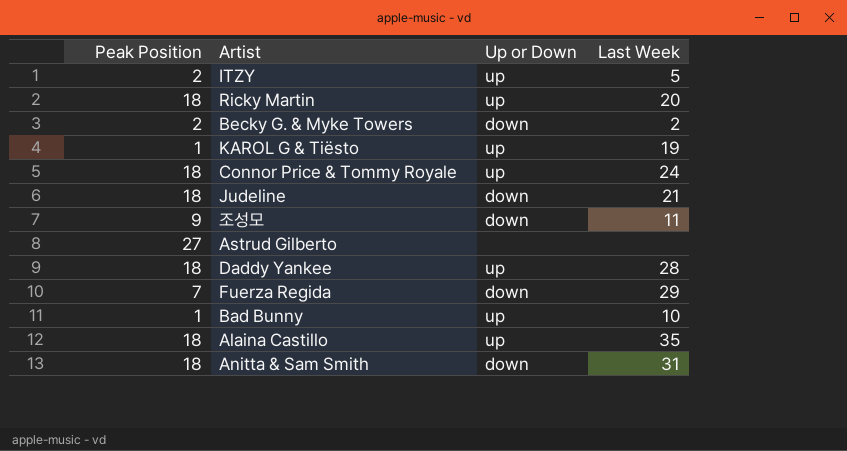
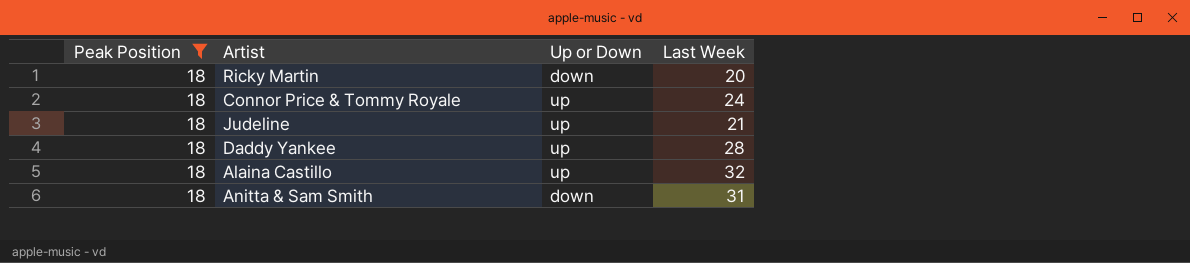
filter: none -> Peak Position = 18
Ricky Martin | Up or Down: up -> down
Judeline | Up or Down: down -> up
Alaina Castillo | Last Week: 35 -> 32

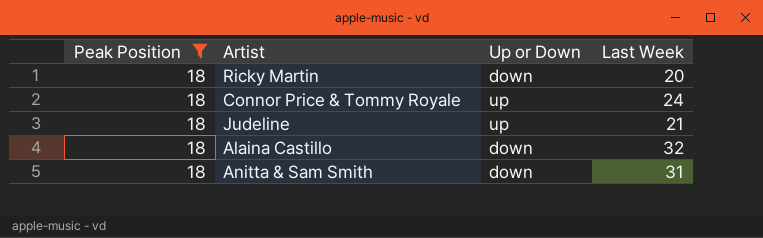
row Daddy Yankee: 18 | up | 28 -> none
Alaina Castillo | Up or Down: up -> down

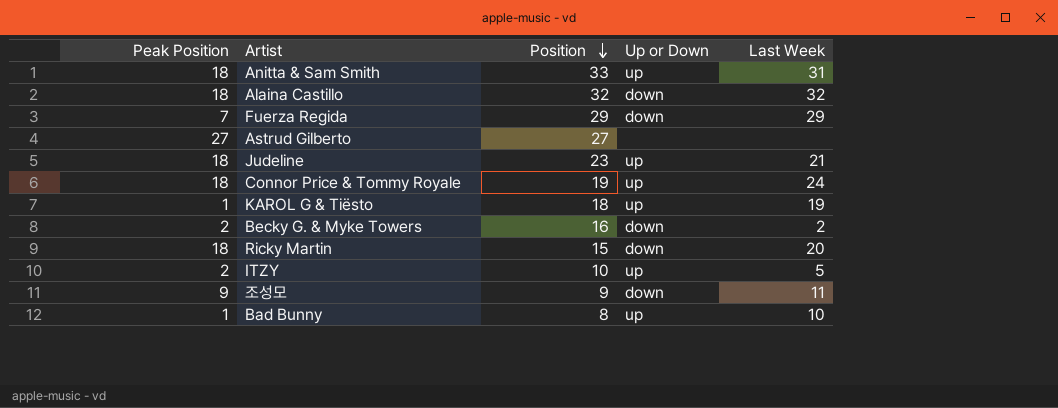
filter: Peak Position = 18 -> none
row order: none -> Position descending
column Position | position: none -> 3
Anitta & Sam Smith | Up or Down: down -> up

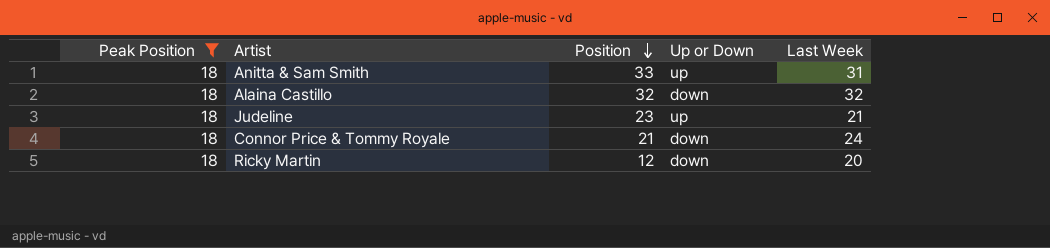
filter: none -> Peak Position = 18
Connor Price & Tommy Royale | Position: 19 -> 21
Connor Price & Tommy Royale | Up or Down: up -> down
Ricky Martin | Position: 15 -> 12

